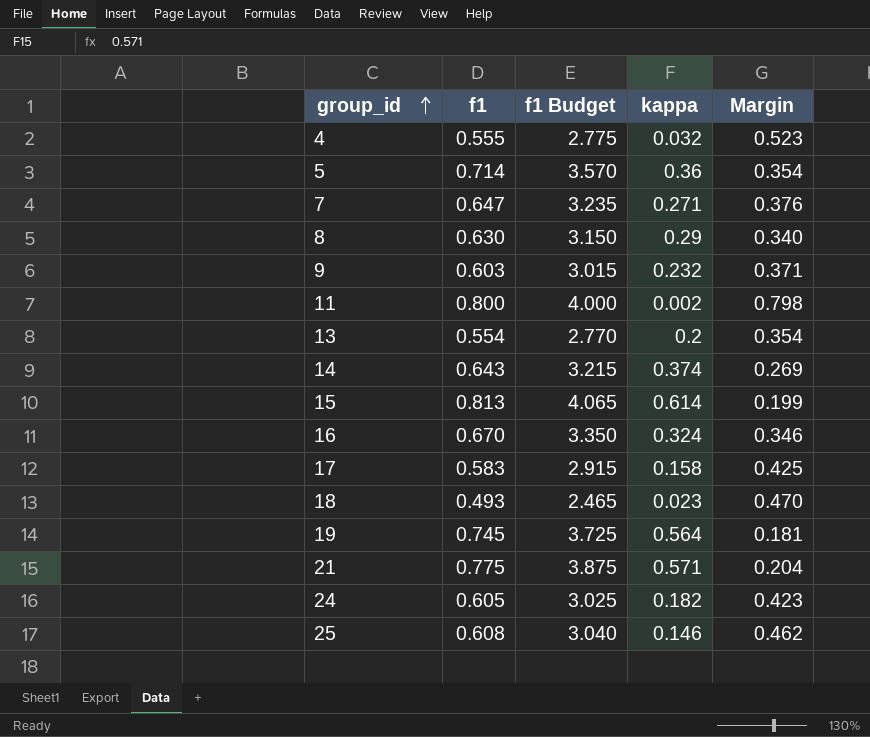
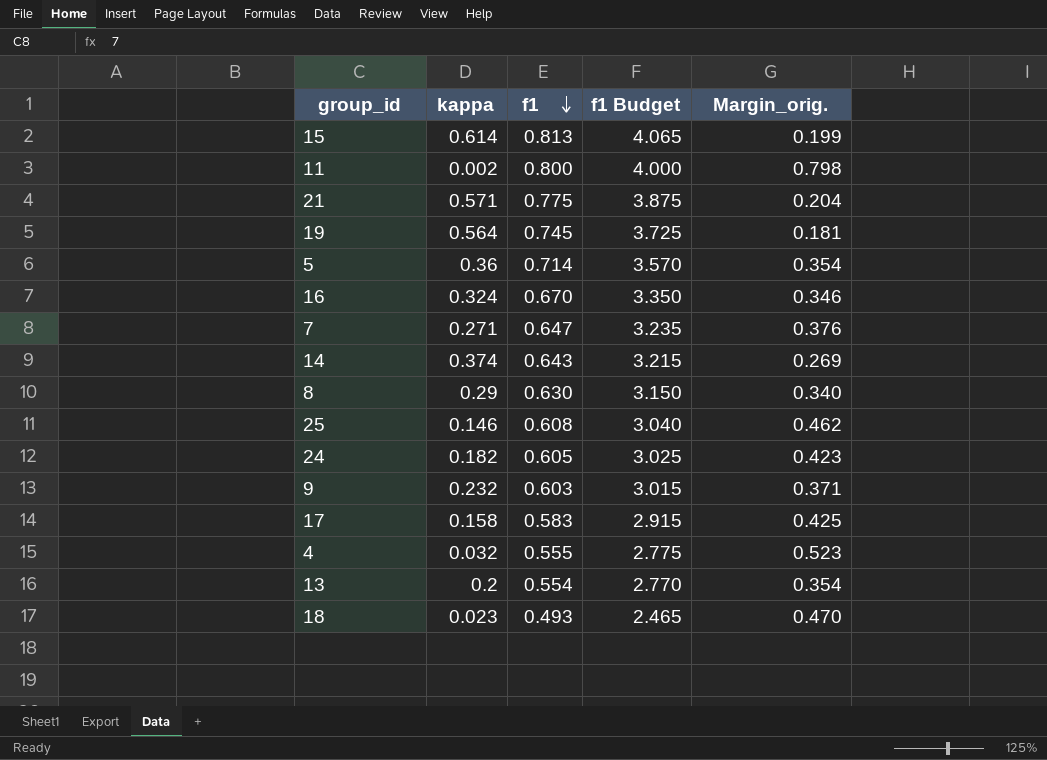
row order: group_id ascending -> f1 descending
column kappa | position: 4 -> 2
column name: Margin -> Margin_orig.

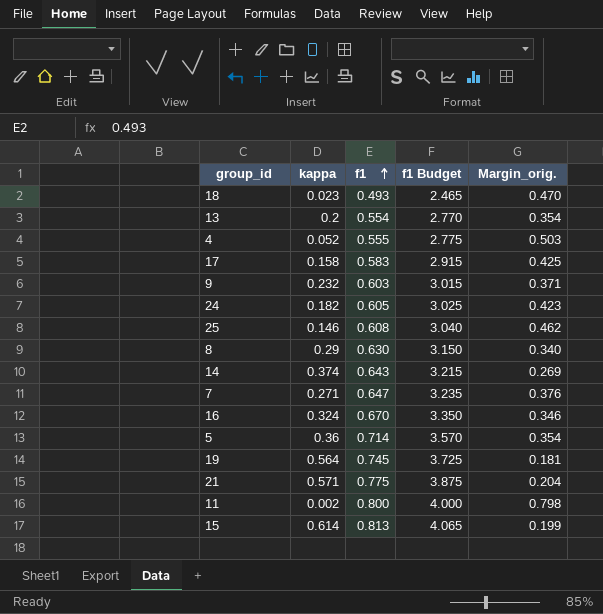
row order: f1 descending -> f1 ascending
4 | kappa: 0.032 -> 0.052
4 | Margin_orig.: 0.523 -> 0.503

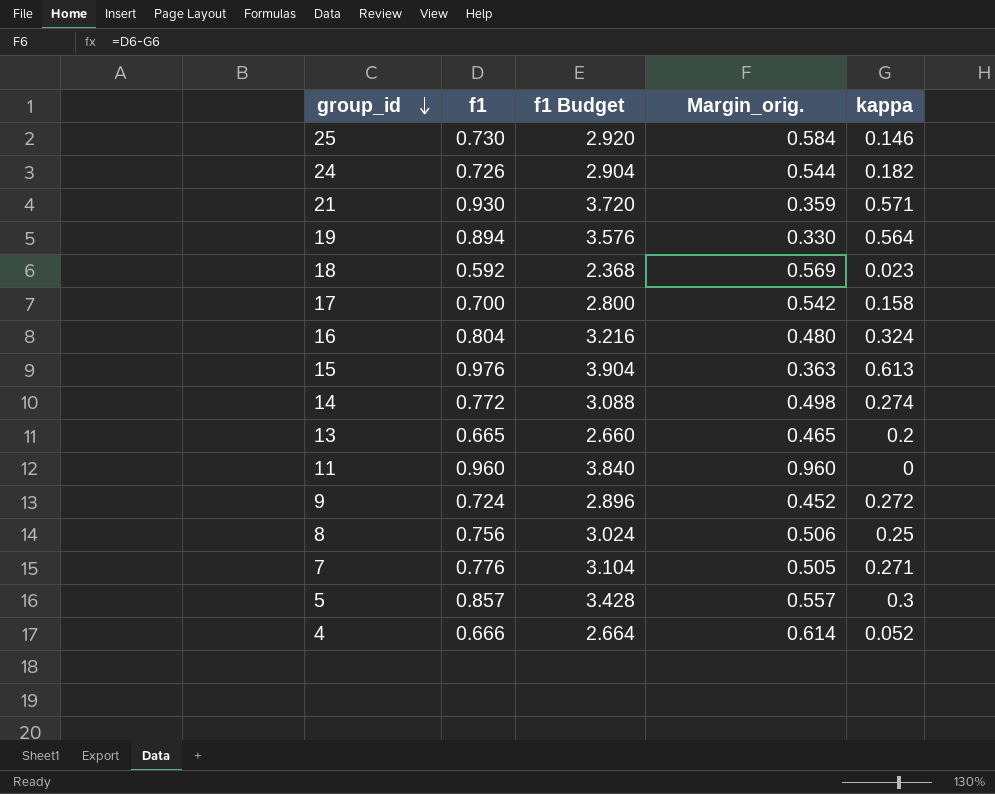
row order: f1 ascending -> group_id descending
column f1 Budget | formula: [f1] * 5 -> [f1] * 4
column kappa | position: 2 -> 5
25 | f1: 0.608 -> 0.730
25 | Margin_orig.: 0.462 -> 0.584
24 | f1: 0.605 -> 0.726
24 | Margin_orig.: 0.423 -> 0.544
21 | f1: 0.775 -> 0.930
21 | Margin_orig.: 0.204 -> 0.359
19 | f1: 0.745 -> 0.894
19 | Margin_orig.: 0.181 -> 0.330
18 | f1: 0.493 -> 0.592
18 | Margin_orig.: 0.470 -> 0.569
17 | f1: 0.583 -> 0.700
17 | Margin_orig.: 0.425 -> 0.542
16 | f1: 0.670 -> 0.804
16 | Margin_orig.: 0.346 -> 0.480
15 | f1: 0.813 -> 0.976
15 | Margin_orig.: 0.199 -> 0.363
15 | kappa: 0.614 -> 0.613
14 | f1: 0.643 -> 0.772
14 | Margin_orig.: 0.269 -> 0.498
14 | kappa: 0.374 -> 0.274
13 | f1: 0.554 -> 0.665
13 | Margin_orig.: 0.354 -> 0.465
11 | f1: 0.800 -> 0.960
11 | Margin_orig.: 0.798 -> 0.960
11 | kappa: 0.002 -> 0
9 | f1: 0.603 -> 0.724
9 | Margin_orig.: 0.371 -> 0.452
9 | kappa: 0.232 -> 0.272
8 | f1: 0.630 -> 0.756
8 | Margin_orig.: 0.340 -> 0.506
8 | kappa: 0.29 -> 0.25
7 | f1: 0.647 -> 0.776
7 | Margin_orig.: 0.376 -> 0.505
5 | f1: 0.714 -> 0.857
5 | Margin_orig.: 0.354 -> 0.557
5 | kappa: 0.36 -> 0.3
4 | f1: 0.555 -> 0.666
4 | Margin_orig.: 0.503 -> 0.614

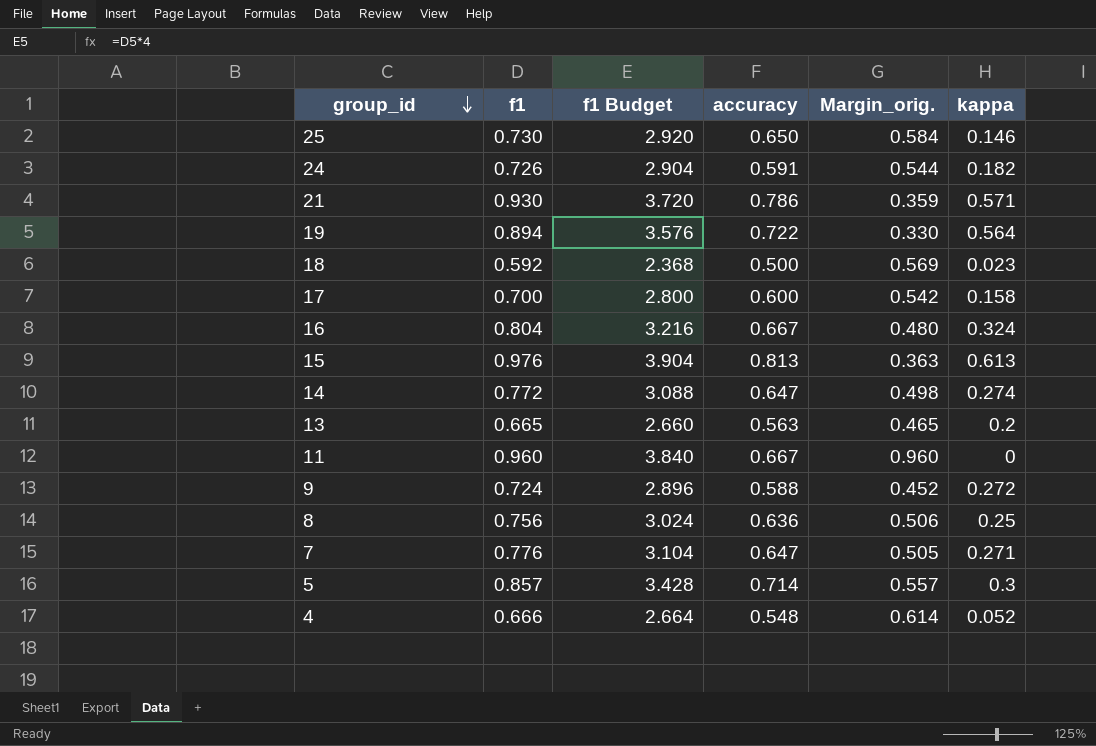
column accuracy | position: none -> 4

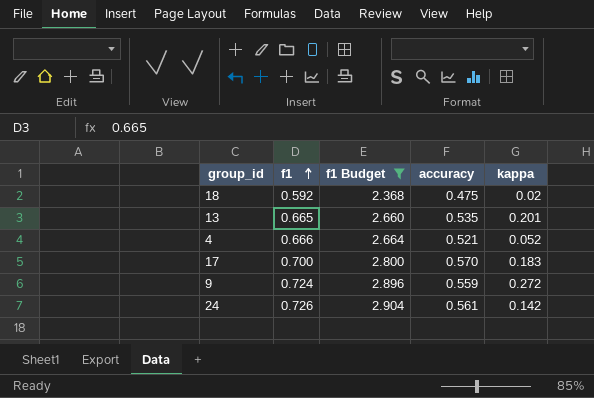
filter: none -> f1 Budget <= 2.904
row order: group_id descending -> f1 ascending
column Margin_orig. | formula: [f1] - [kappa] -> none
18 | accuracy: 0.500 -> 0.475
18 | kappa: 0.023 -> 0.02
13 | accuracy: 0.563 -> 0.535
13 | kappa: 0.2 -> 0.201
4 | accuracy: 0.548 -> 0.521
17 | accuracy: 0.600 -> 0.570
17 | kappa: 0.158 -> 0.183
9 | accuracy: 0.588 -> 0.559
24 | accuracy: 0.591 -> 0.561
24 | kappa: 0.182 -> 0.142

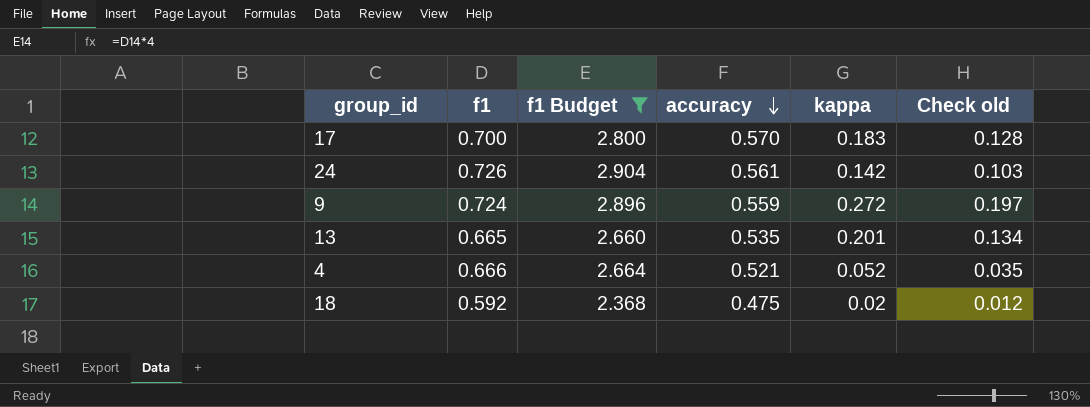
row order: f1 ascending -> accuracy descending
column Check old | formula: none -> [f1] * [kappa]

